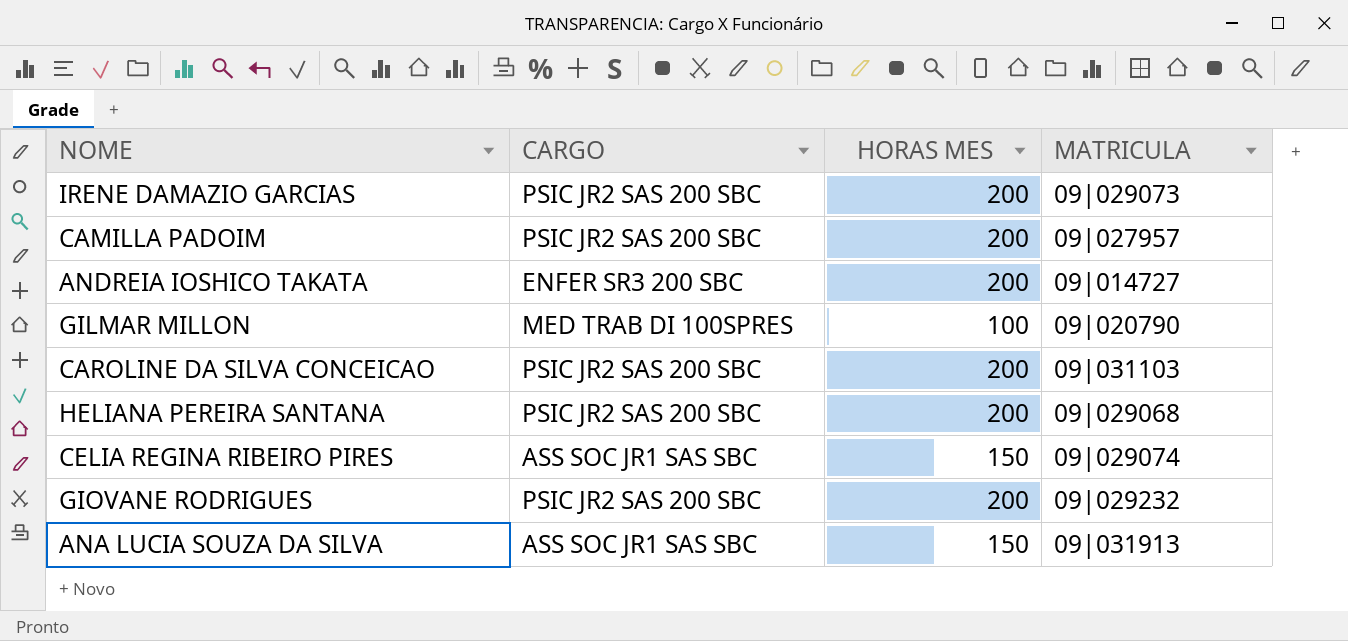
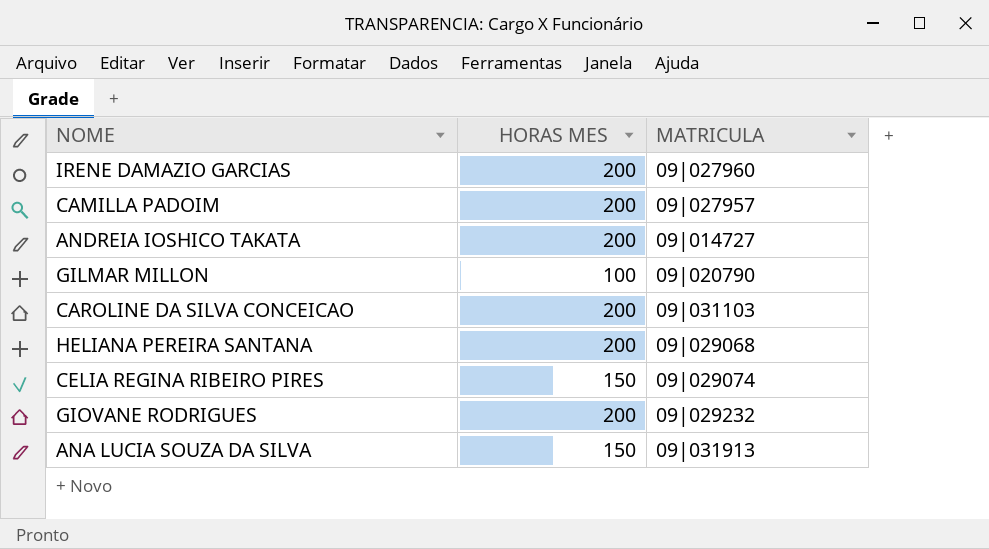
column CARGO | position: 2 -> none
IRENE DAMAZIO GARCIAS | MATRICULA: 09|029073 -> 09|027960

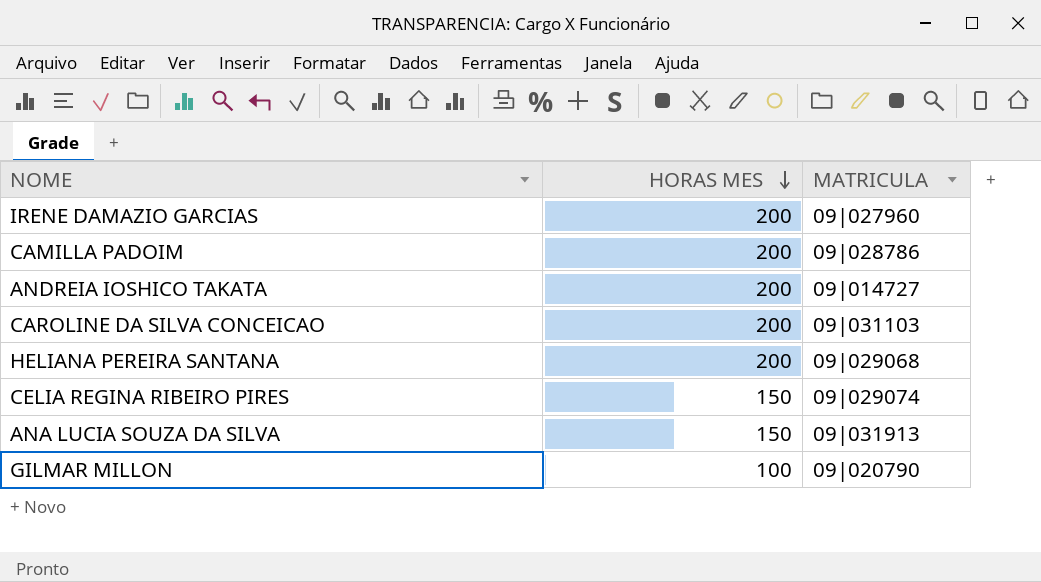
row order: none -> HORAS MES descending
row GIOVANE RODRIGUES: 200 | 09|029232 -> none
CAMILLA PADOIM | MATRICULA: 09|027957 -> 09|028786

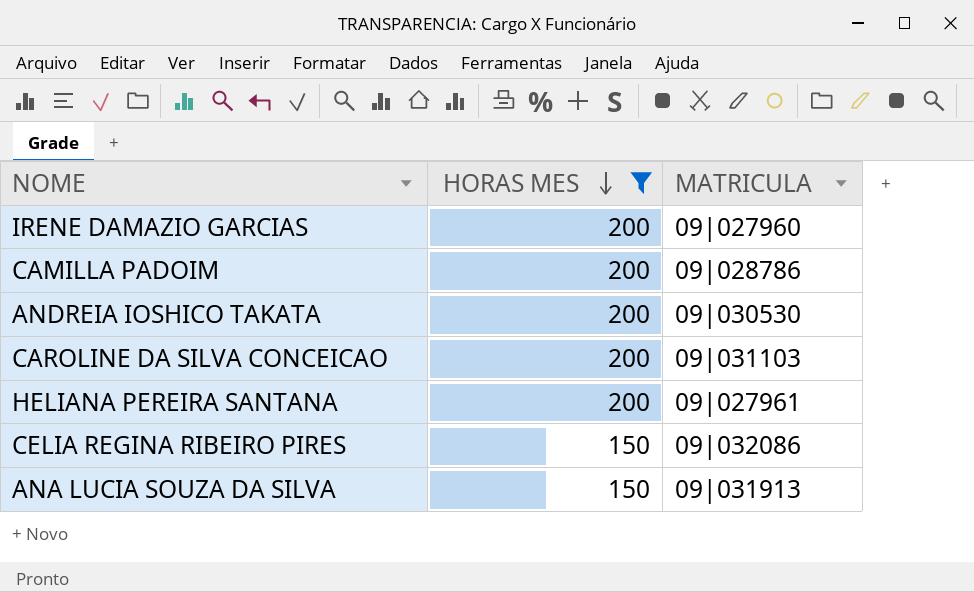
filter: none -> HORAS MES != 100
ANDREIA IOSHICO TAKATA | MATRICULA: 09|014727 -> 09|030530
HELIANA PEREIRA SANTANA | MATRICULA: 09|029068 -> 09|027961
CELIA REGINA RIBEIRO PIRES | MATRICULA: 09|029074 -> 09|032086

